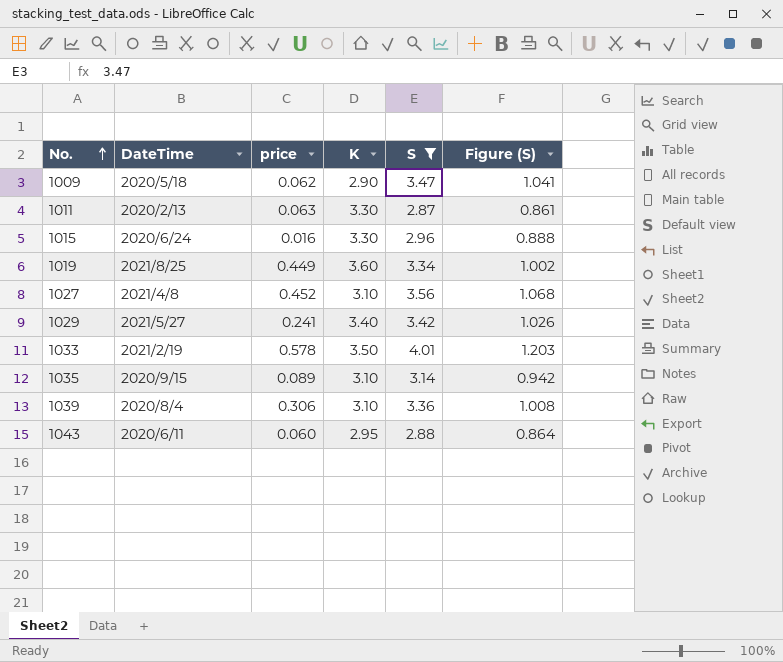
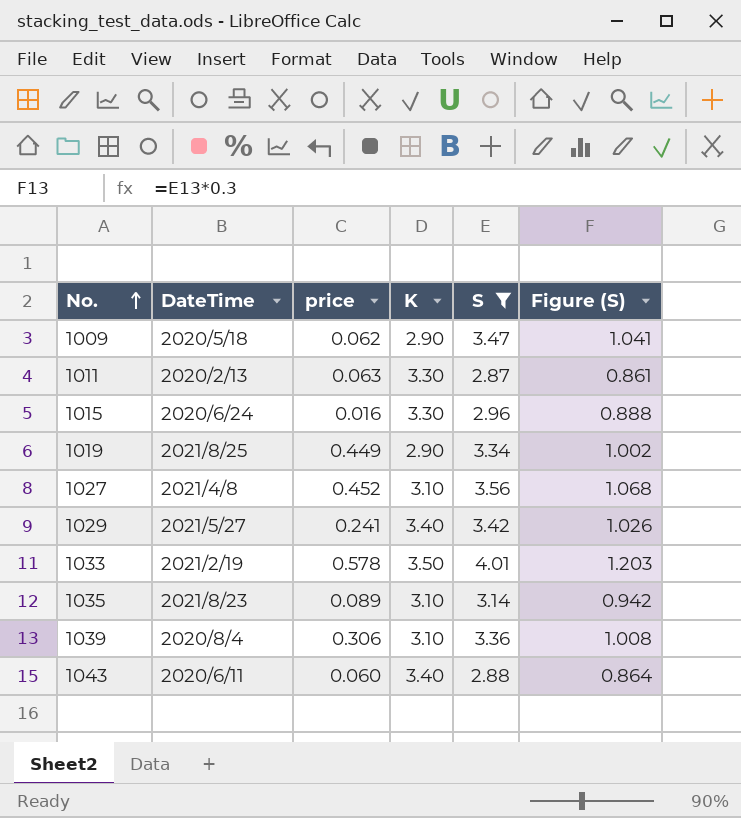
1019 | K: 3.60 -> 2.90
1035 | DateTime: 2020/9/15 -> 2021/8/23
1043 | K: 2.95 -> 3.40

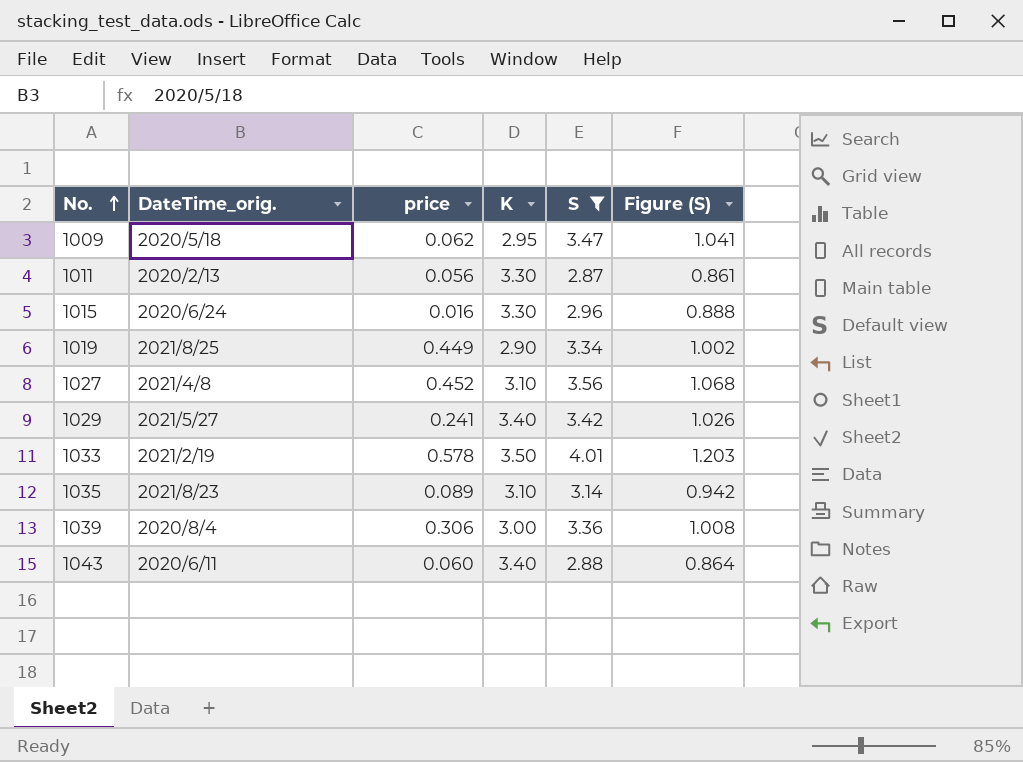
column name: DateTime -> DateTime_orig.
1009 | K: 2.90 -> 2.95
1011 | price: 0.063 -> 0.056
1039 | K: 3.10 -> 3.00

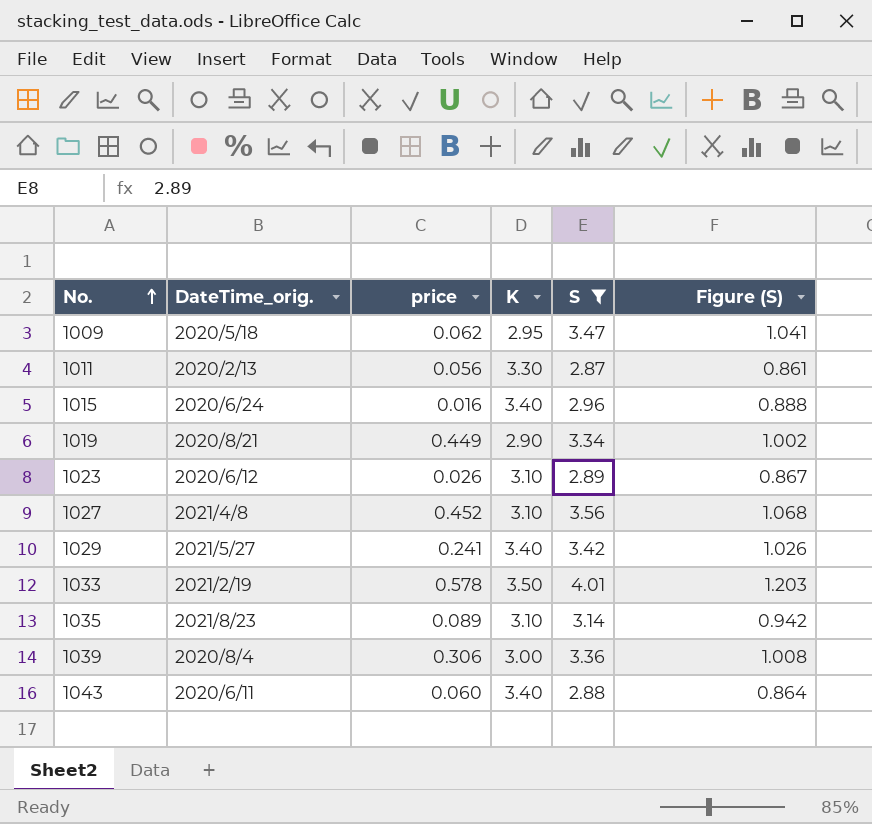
1015 | K: 3.30 -> 3.40
1019 | DateTime_orig.: 2021/8/25 -> 2020/8/21
row 1023: none -> 2020/6/12 | 0.026 | 3.10 | 2.89 | 0.867

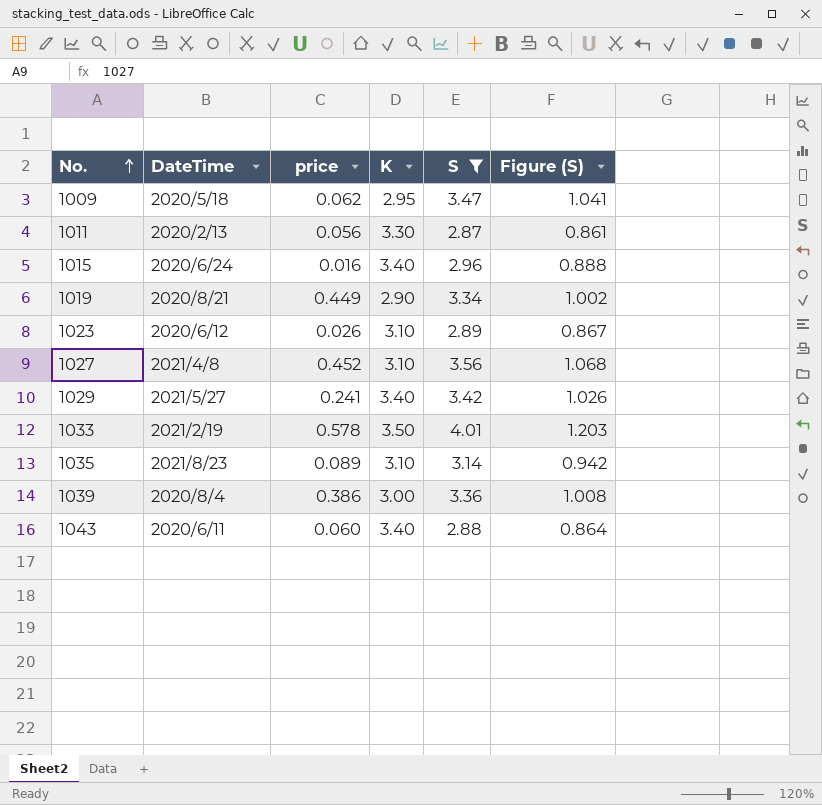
column name: DateTime_orig. -> DateTime
1039 | price: 0.306 -> 0.386

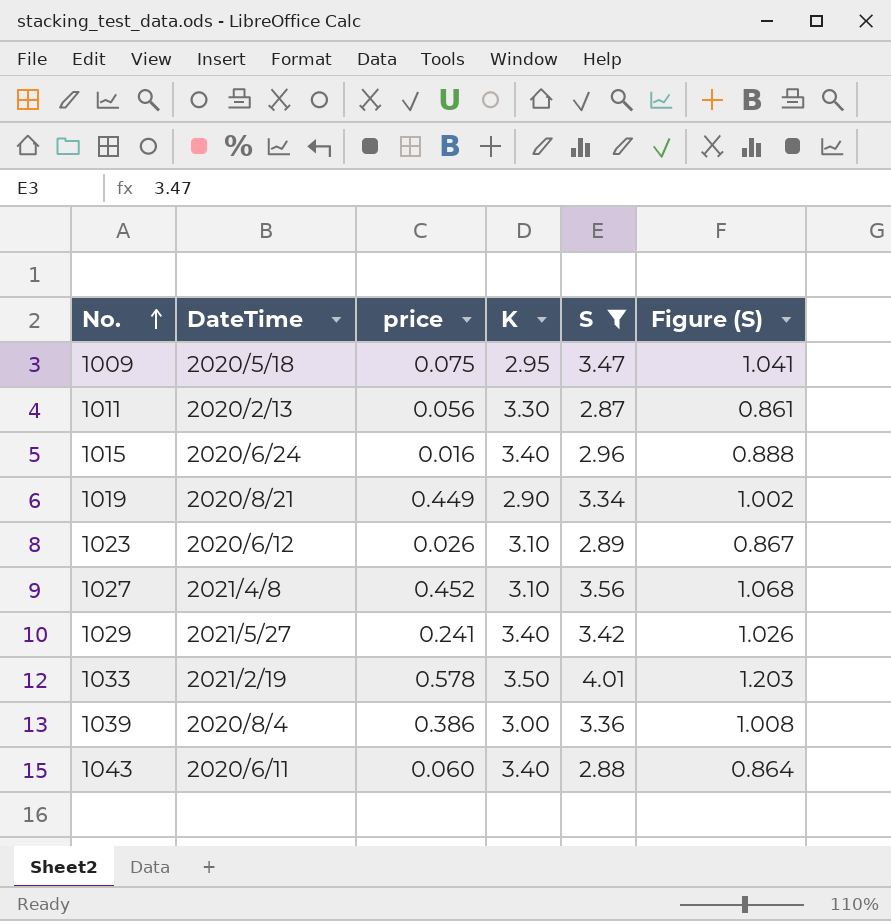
row 1035: 2021/8/23 | 0.089 | 3.10 | 3.14 | 0.942 -> none
1009 | price: 0.062 -> 0.075

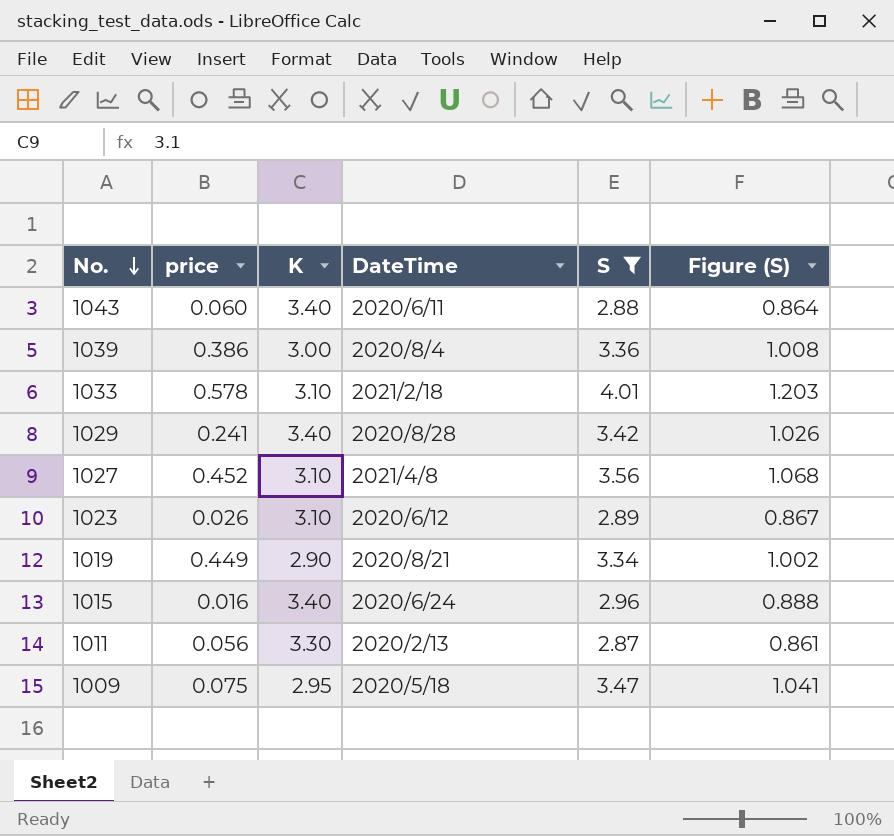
row order: No. ascending -> No. descending
column DateTime | position: 2 -> 4
1033 | K: 3.50 -> 3.10
1033 | DateTime: 2021/2/19 -> 2021/2/18
1029 | DateTime: 2021/5/27 -> 2020/8/28

